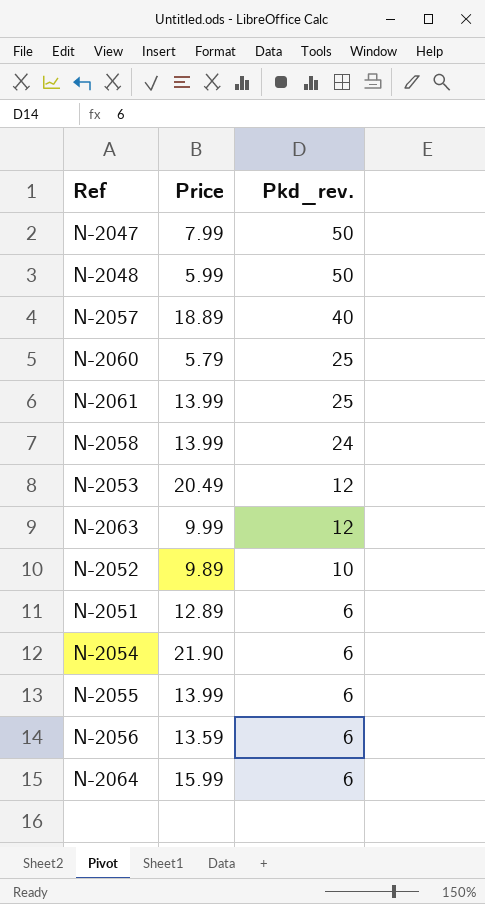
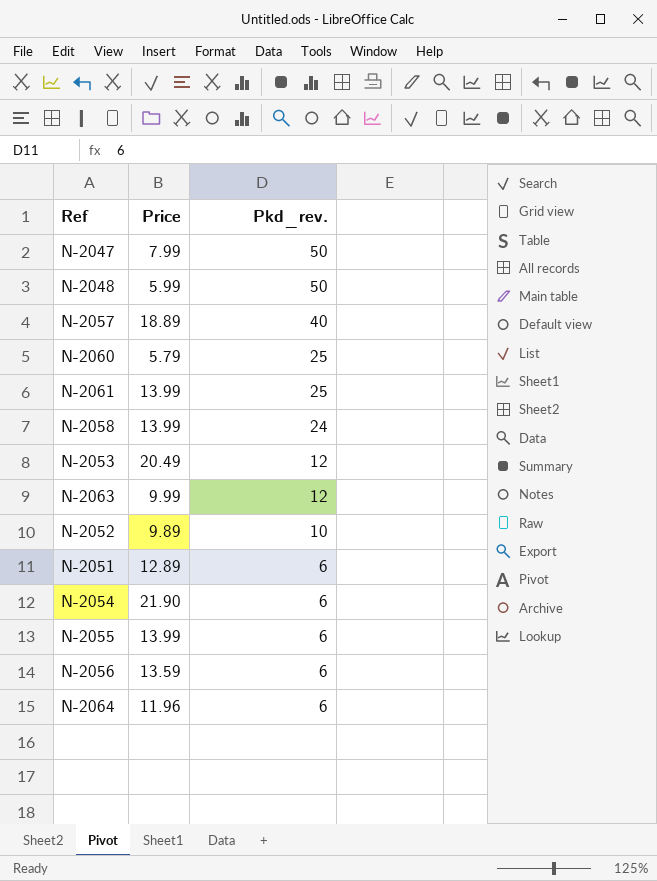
N-2064 | Price: 15.99 -> 11.96

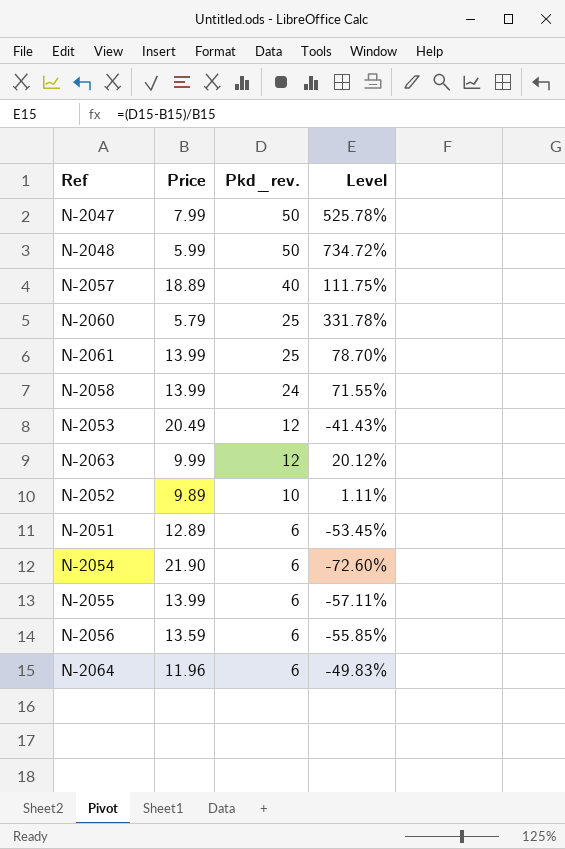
column Level | formula: none -> ([Pkd_rev.] - [Price]) / [Price]

